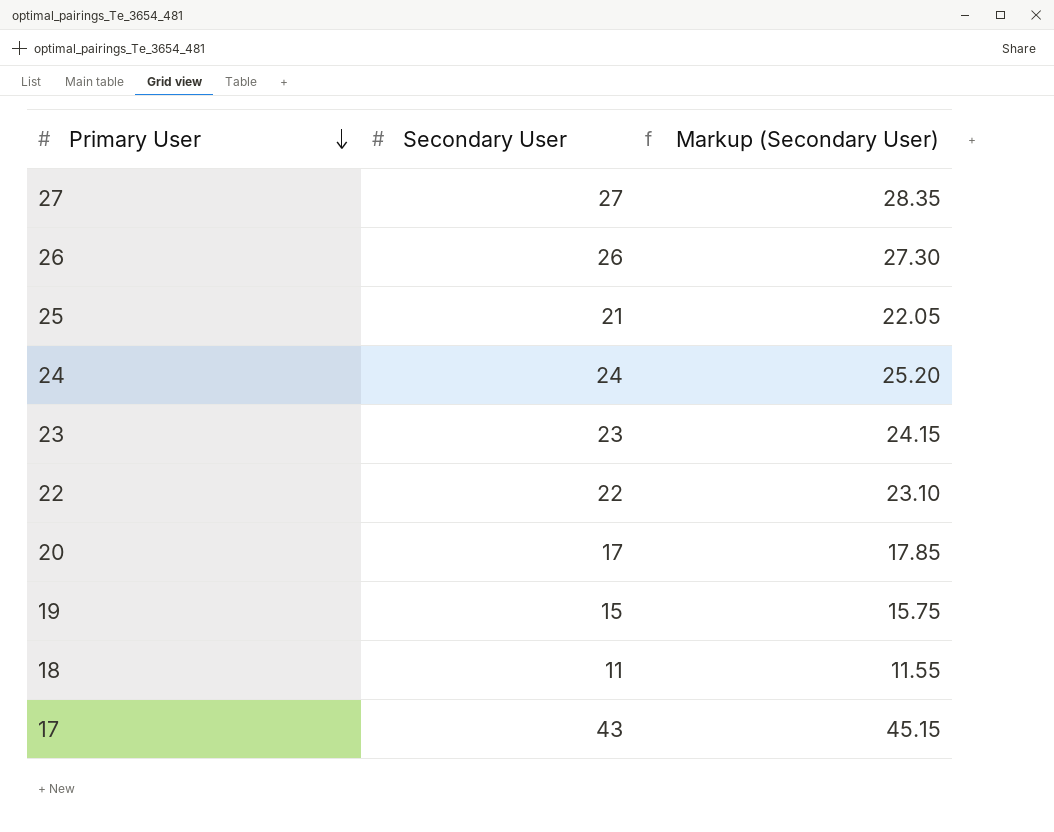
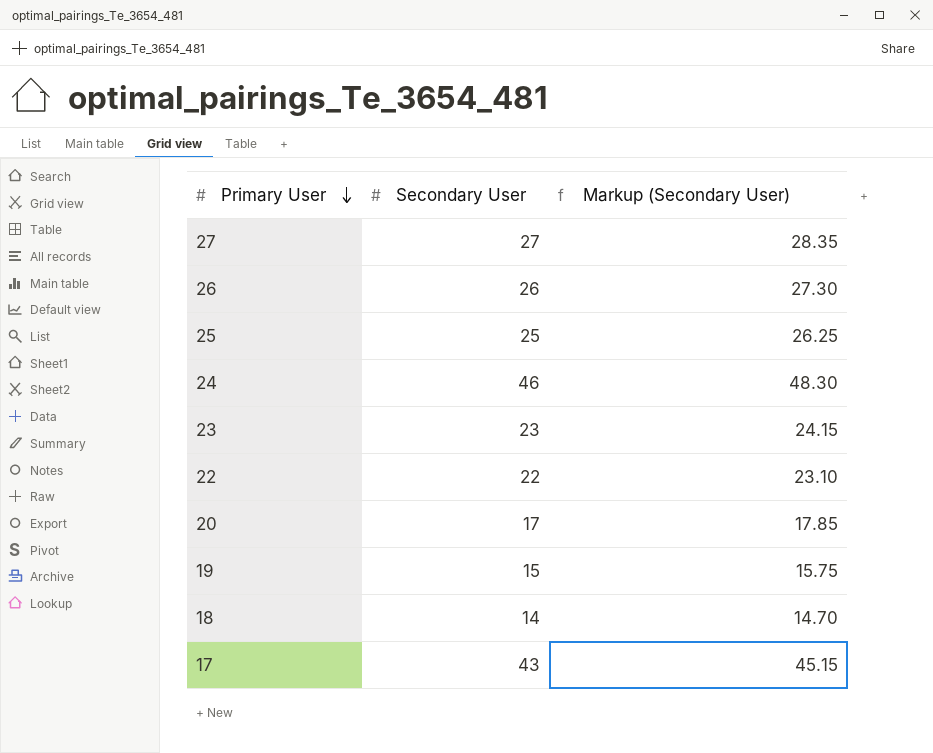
25 | Secondary User: 21 -> 25
25 | Markup (Secondary User): 22.05 -> 26.25
24 | Secondary User: 24 -> 46
24 | Markup (Secondary User): 25.20 -> 48.30
18 | Secondary User: 11 -> 14
18 | Markup (Secondary User): 11.55 -> 14.70

